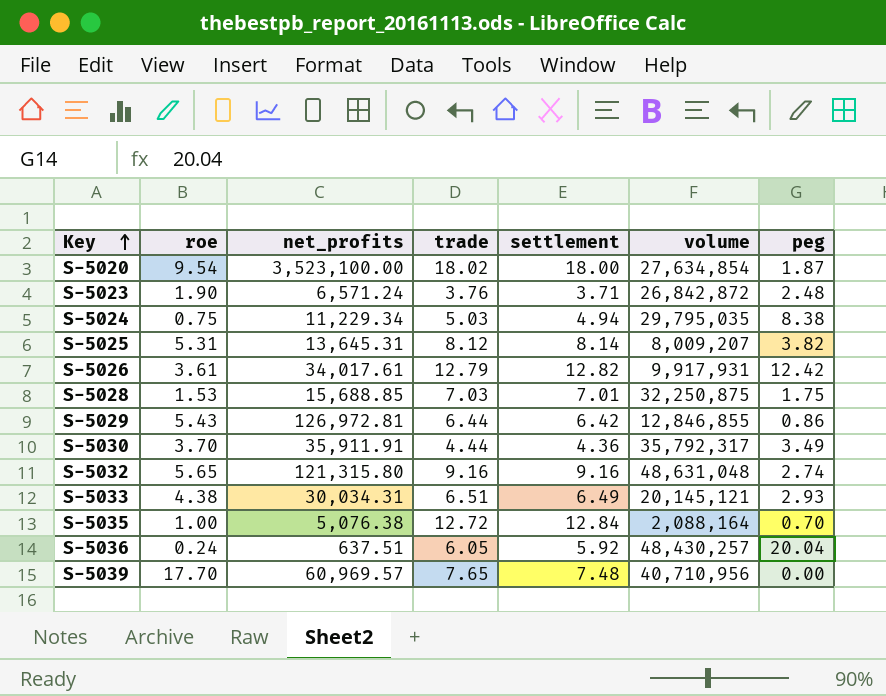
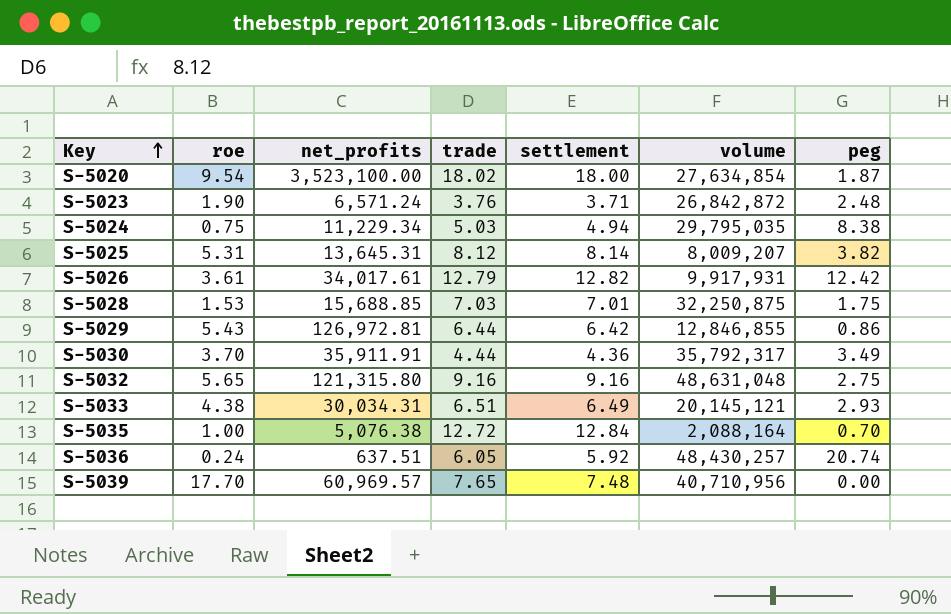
S-5032 | peg: 2.74 -> 2.75
S-5036 | peg: 20.04 -> 20.74

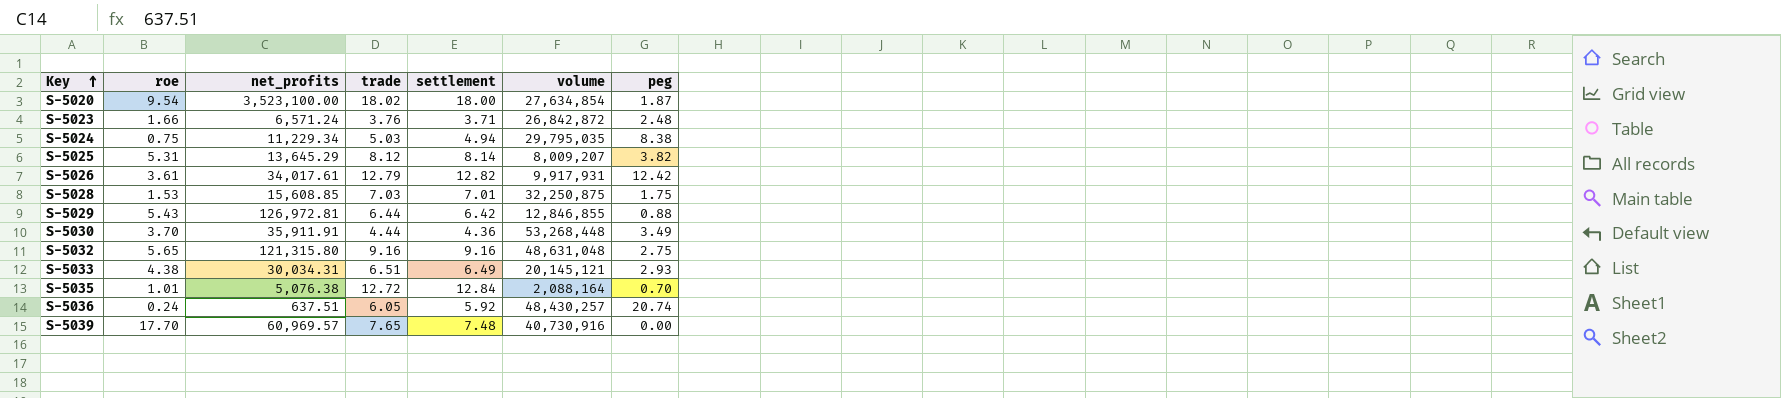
S-5023 | roe: 1.90 -> 1.66
S-5025 | net_profits: 13,645.31 -> 13,645.29
S-5028 | net_profits: 15,688.85 -> 15,608.85
S-5029 | peg: 0.86 -> 0.88
S-5030 | volume: 35,792,317 -> 53,268,448
S-5035 | roe: 1.00 -> 1.01
S-5039 | volume: 40,710,956 -> 40,730,916

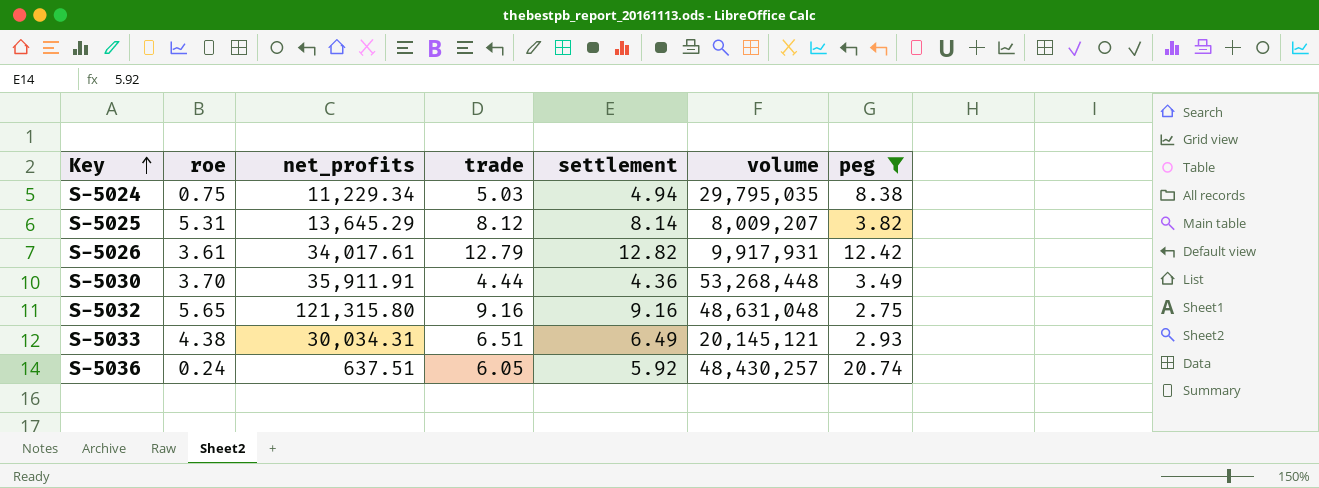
filter: none -> peg >= 2.75

